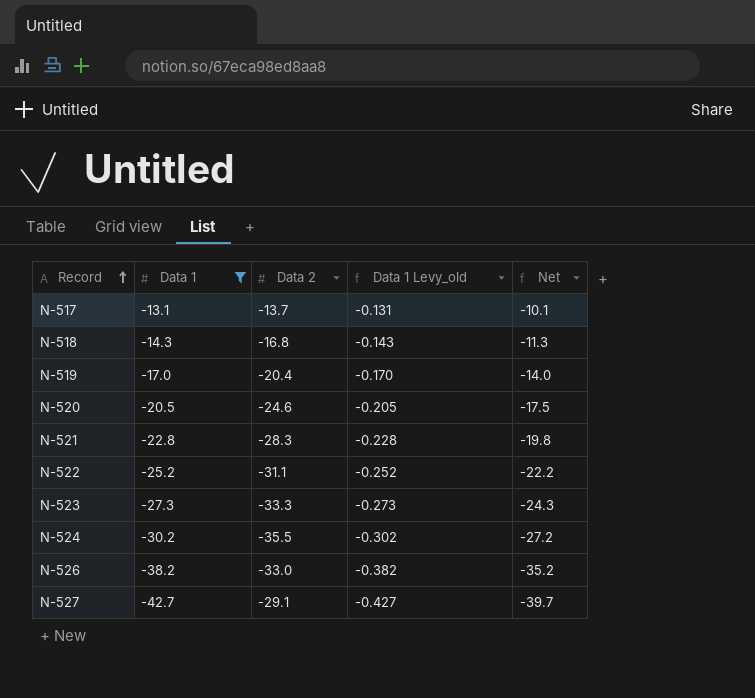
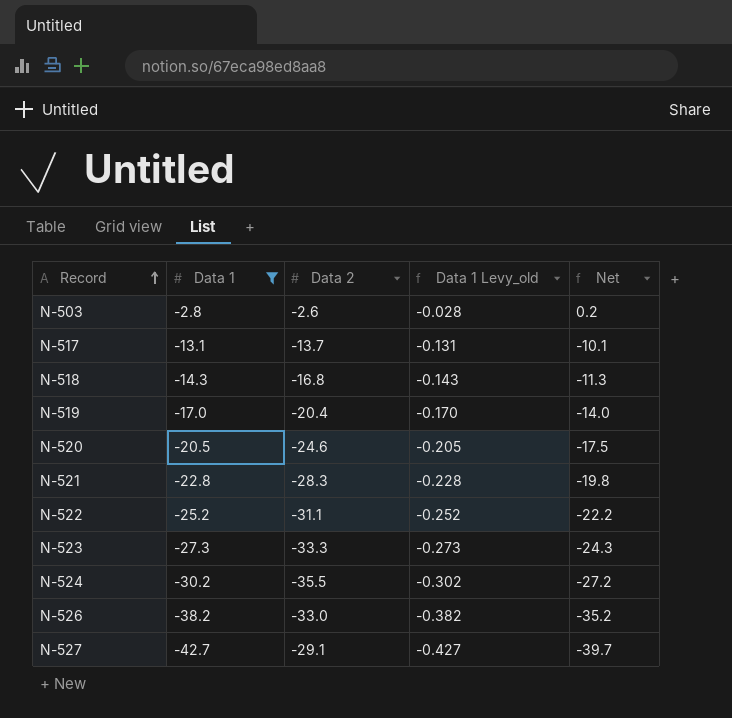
row N-503: none -> -2.8 | -2.6 | -0.028 | 0.2

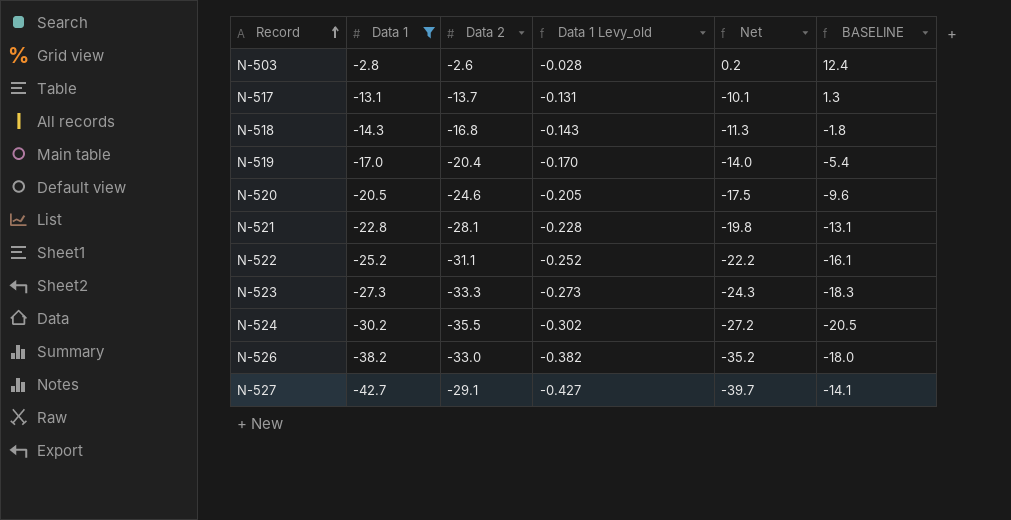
column BASELINE | formula: none -> [Data 2] + 15
N-521 | Data 2: -28.3 -> -28.1

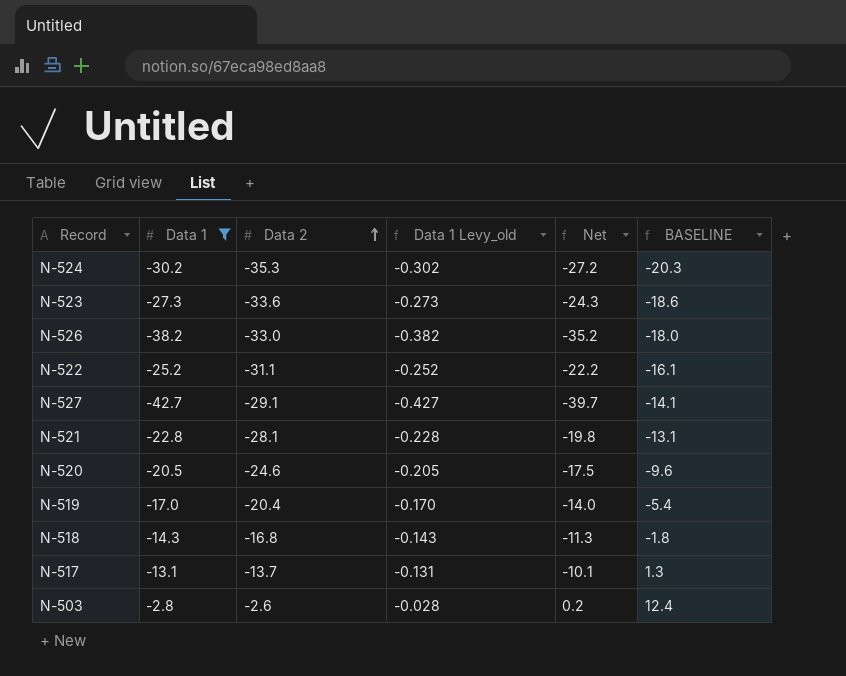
row order: Record ascending -> Data 2 ascending
N-524 | Data 2: -35.5 -> -35.3
N-524 | BASELINE: -20.5 -> -20.3
N-523 | Data 2: -33.3 -> -33.6
N-523 | BASELINE: -18.3 -> -18.6

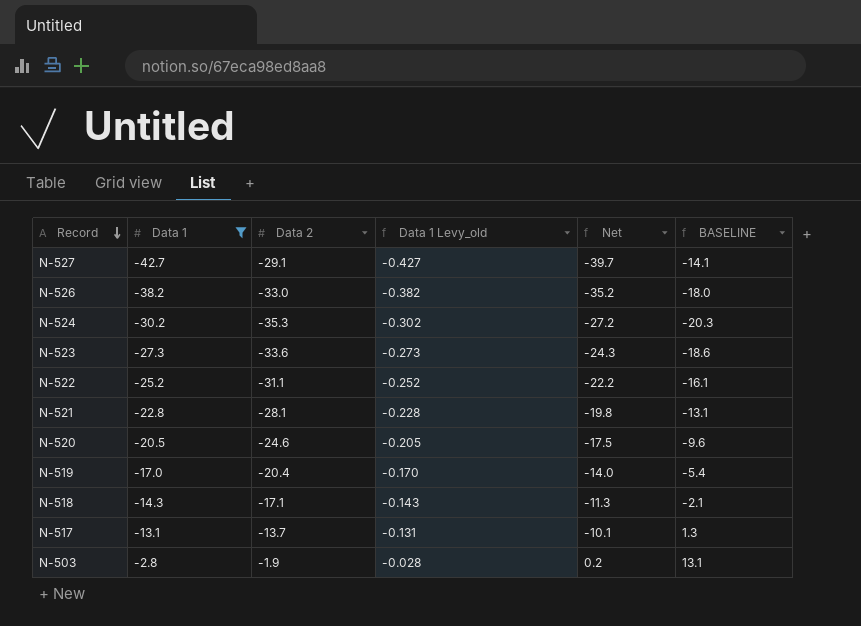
row order: Data 2 ascending -> Record descending
N-518 | Data 2: -16.8 -> -17.1
N-518 | BASELINE: -1.8 -> -2.1
N-503 | Data 2: -2.6 -> -1.9
N-503 | BASELINE: 12.4 -> 13.1

